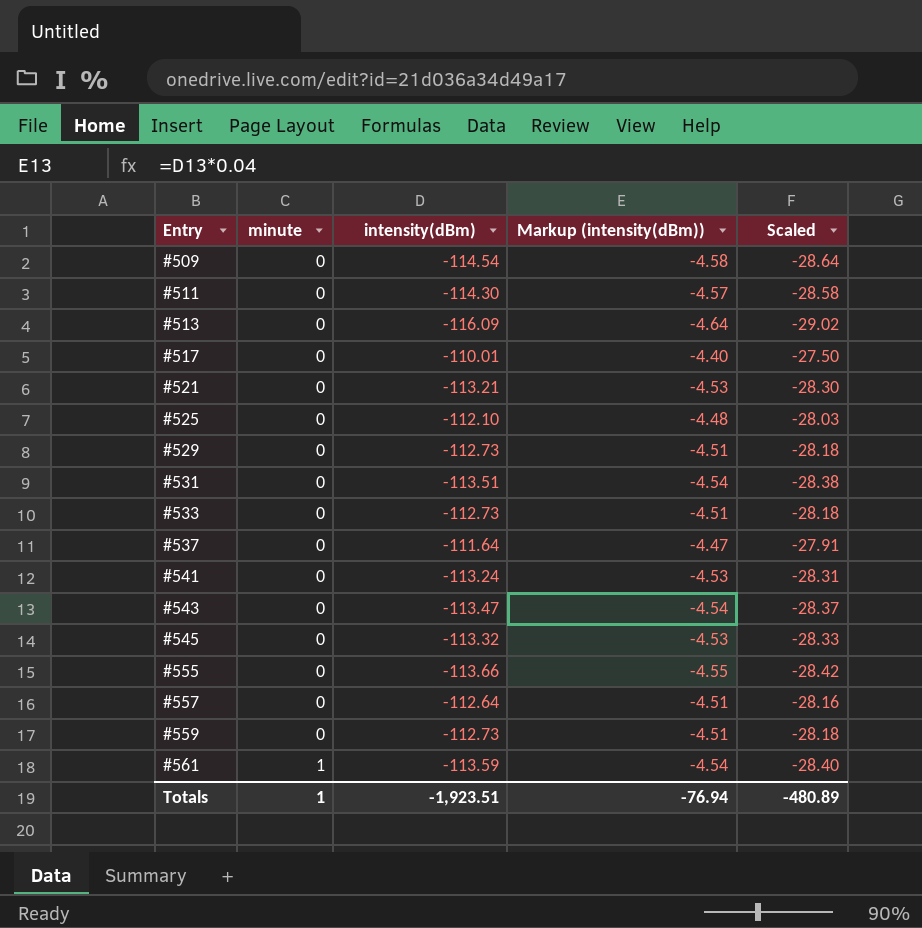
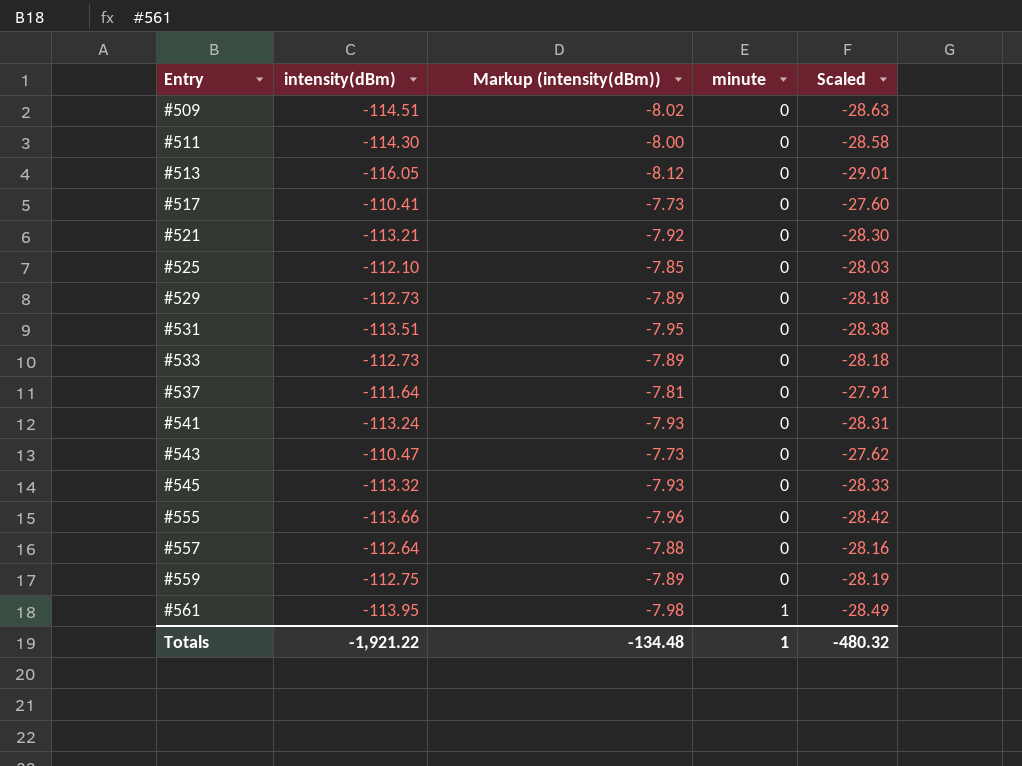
column Markup (intensity(dBm)) | formula: [intensity(dBm)] * 0.04 -> [intensity(dBm)] * 0.07
column minute | position: 2 -> 4
#509 | intensity(dBm): -114.54 -> -114.51
#509 | Scaled: -28.64 -> -28.63
#513 | intensity(dBm): -116.09 -> -116.05
#513 | Scaled: -29.02 -> -29.01
#517 | intensity(dBm): -110.01 -> -110.41
#517 | Scaled: -27.50 -> -27.60
#543 | intensity(dBm): -113.47 -> -110.47
#543 | Scaled: -28.37 -> -27.62
#559 | intensity(dBm): -112.73 -> -112.75
#559 | Scaled: -28.18 -> -28.19
#561 | intensity(dBm): -113.59 -> -113.95
#561 | Scaled: -28.40 -> -28.49
Totals | intensity(dBm): -1,923.51 -> -1,921.22
Totals | Markup (intensity(dBm)): -76.94 -> -134.48
Totals | Scaled: -480.89 -> -480.32

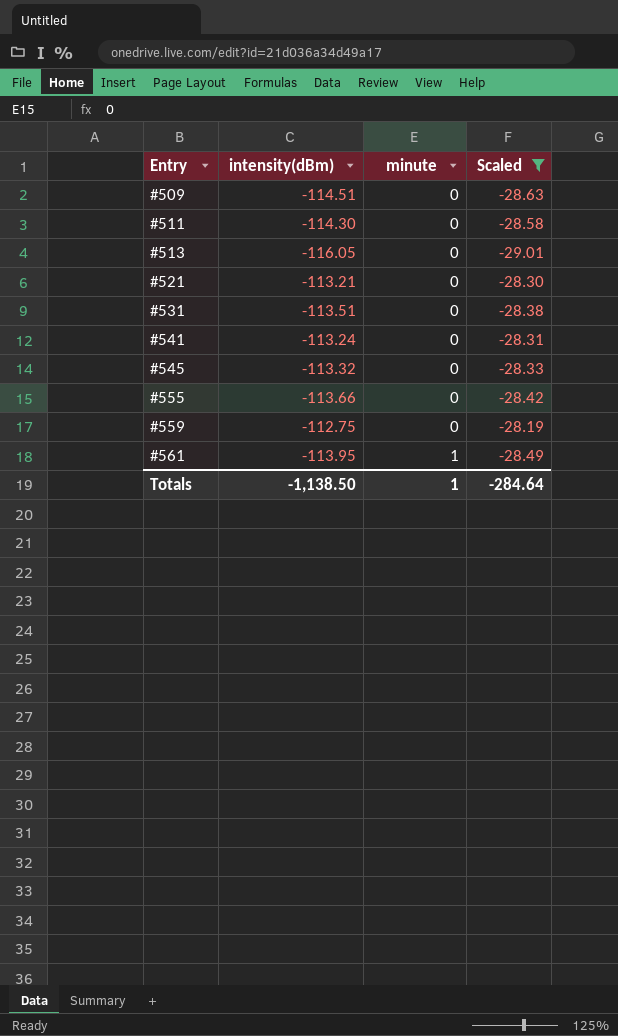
filter: none -> Scaled <= -28.19
column Markup (intensity(dBm)) | formula: [intensity(dBm)] * 0.07 -> none
Totals | intensity(dBm): -1,921.22 -> -1,138.50
Totals | Scaled: -480.32 -> -284.64

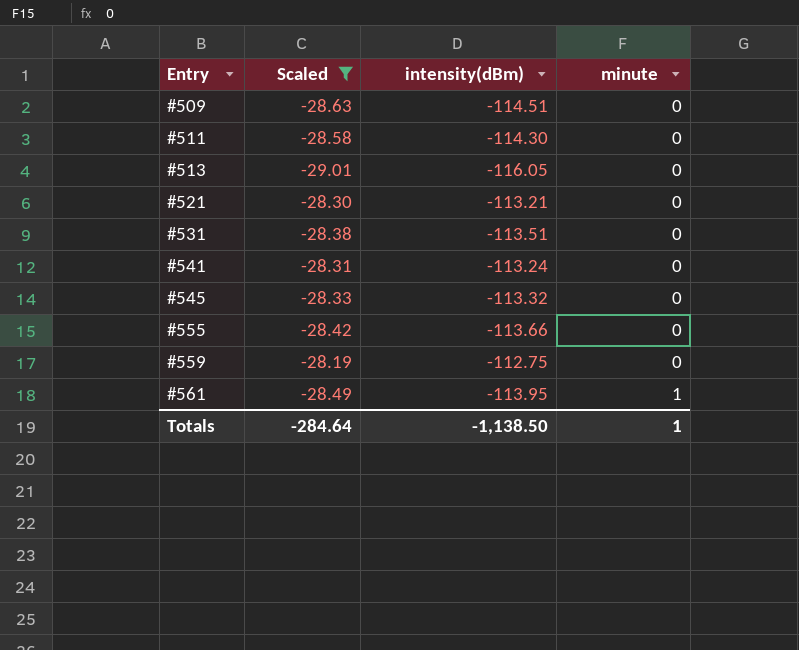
column Scaled | position: 4 -> 2

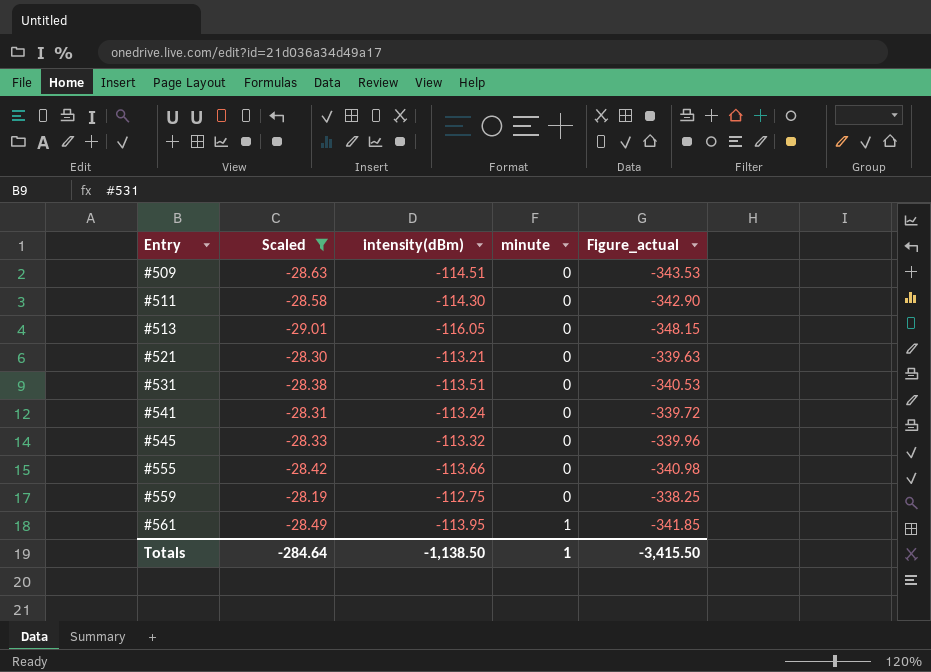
column Figure_actual | formula: none -> [intensity(dBm)] * 3

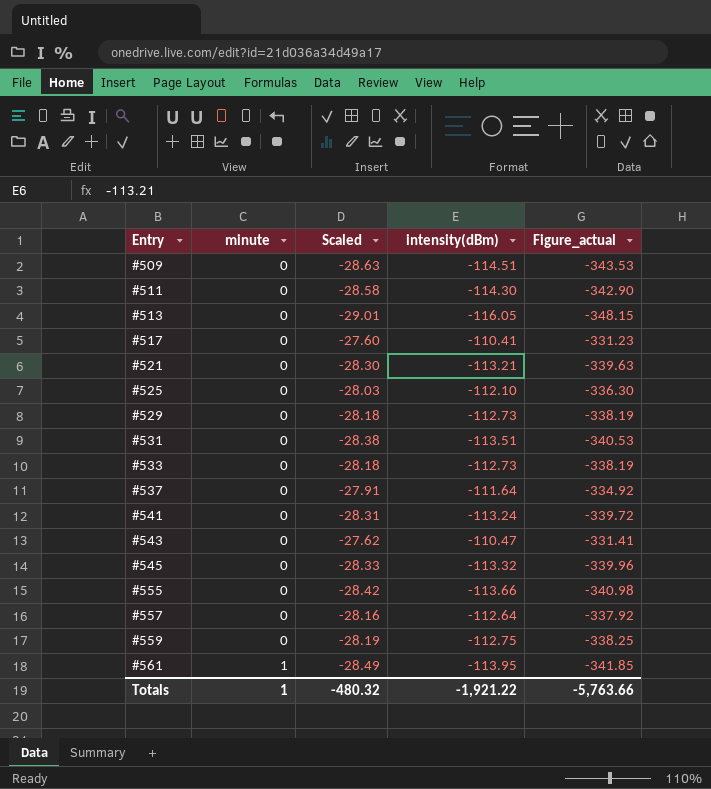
filter: Scaled <= -28.19 -> none
column minute | position: 4 -> 2
Totals | Scaled: -284.64 -> -480.32
Totals | intensity(dBm): -1,138.50 -> -1,921.22
Totals | Figure_actual: -3,415.50 -> -5,763.66

